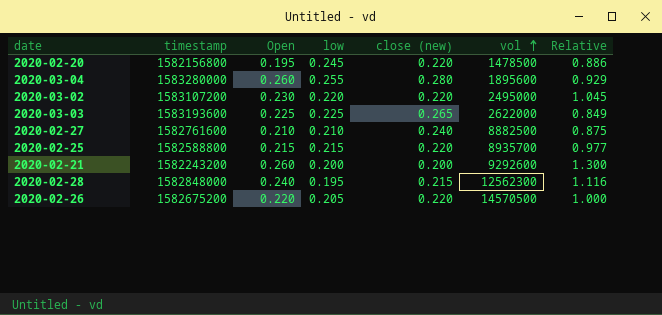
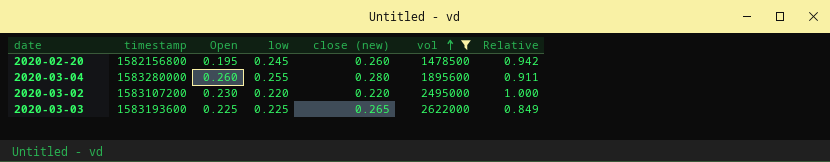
filter: none -> vol <= 2622000
column Relative | formula: [Open] / [close (new)] -> [low] / [close (new)]
2020-02-20 | close (new): 0.220 -> 0.260

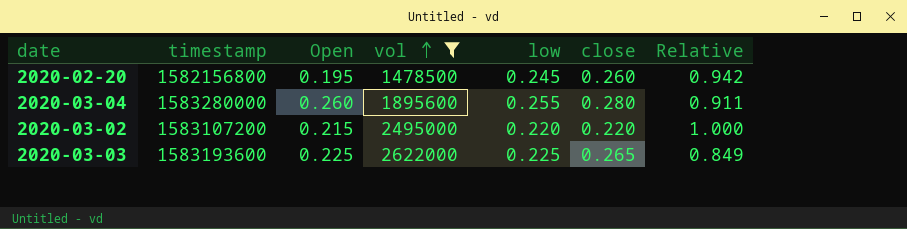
column vol | position: 6 -> 4
column name: close (new) -> close
2020-03-02 | Open: 0.230 -> 0.215

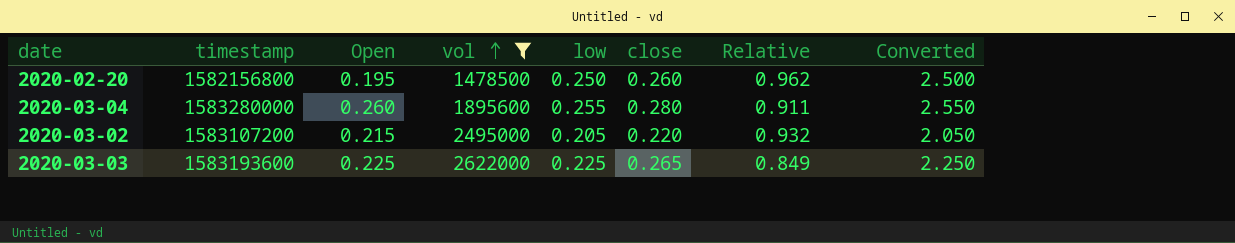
column Converted | formula: none -> [low] * 10
2020-02-20 | low: 0.245 -> 0.250
2020-02-20 | Relative: 0.942 -> 0.962
2020-03-02 | low: 0.220 -> 0.205
2020-03-02 | Relative: 1.000 -> 0.932

